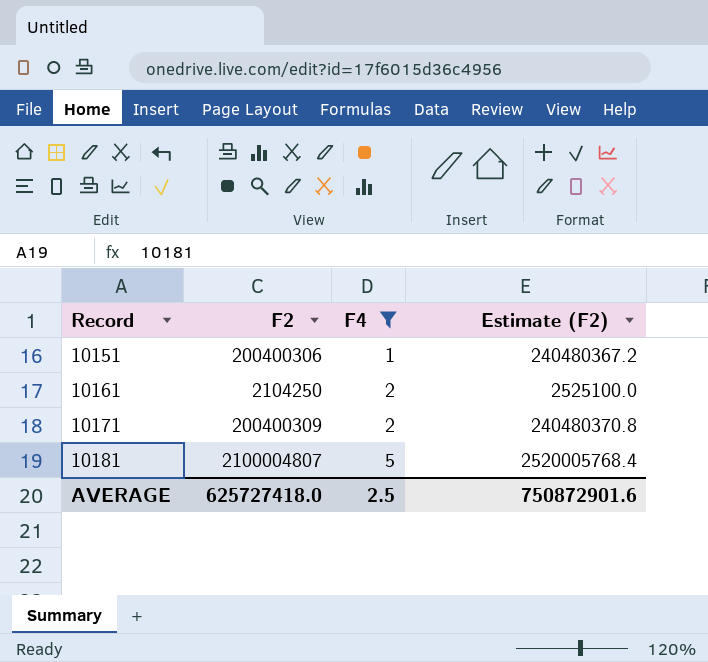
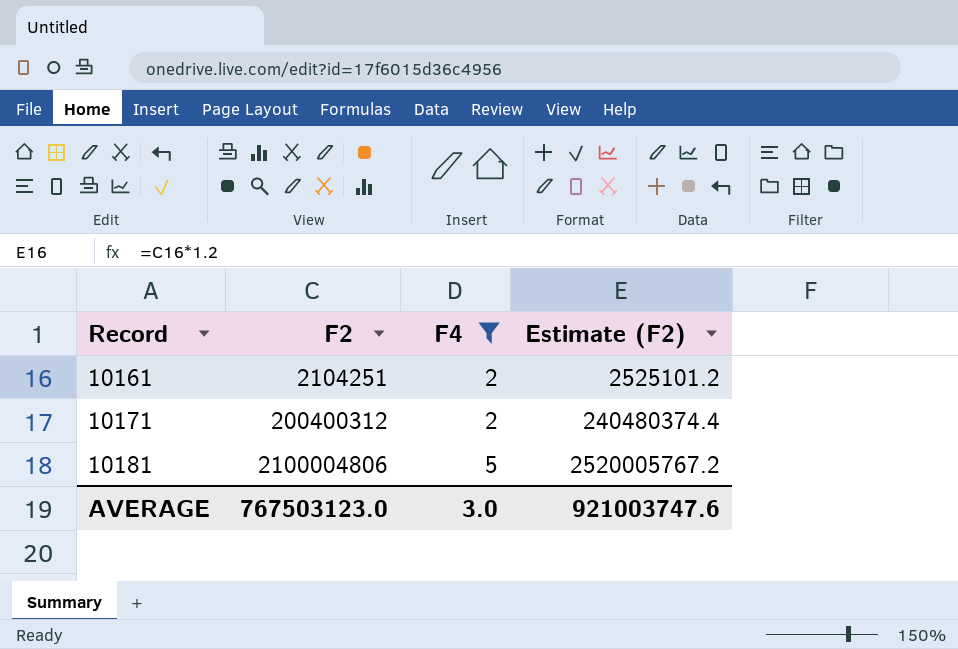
row 10151: 200400306 | 1 | 240480367.2 -> none
10161 | F2: 2104250 -> 2104251
10161 | Estimate (F2): 2525100.0 -> 2525101.2
10171 | F2: 200400309 -> 200400312
10171 | Estimate (F2): 240480370.8 -> 240480374.4
10181 | F2: 2100004807 -> 2100004806
10181 | Estimate (F2): 2520005768.4 -> 2520005767.2
AVERAGE | F2: 625727418.0 -> 767503123.0
AVERAGE | F4: 2.5 -> 3.0
AVERAGE | Estimate (F2): 750872901.6 -> 921003747.6

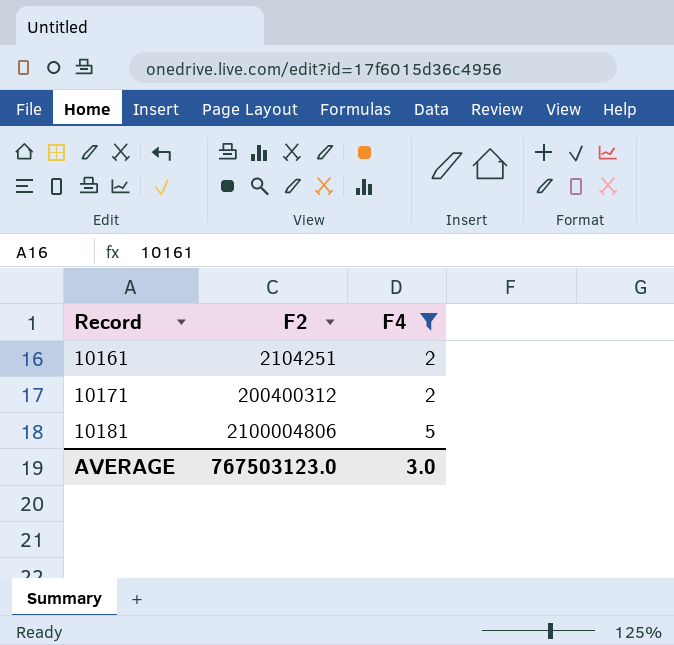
column Estimate (F2) | formula: [F2] * 1.2 -> none

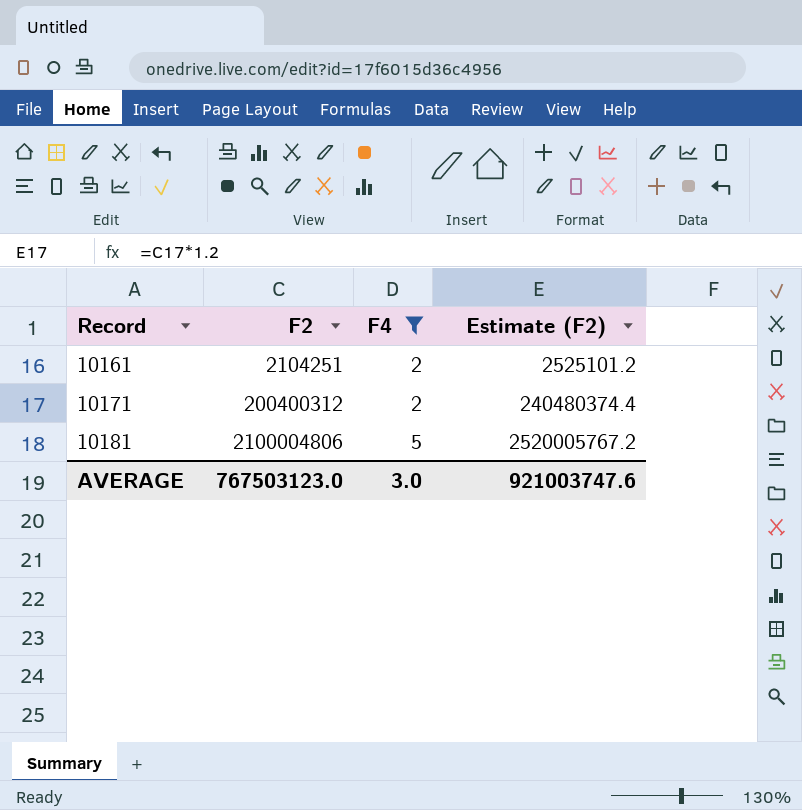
column Estimate (F2) | formula: none -> [F2] * 1.2

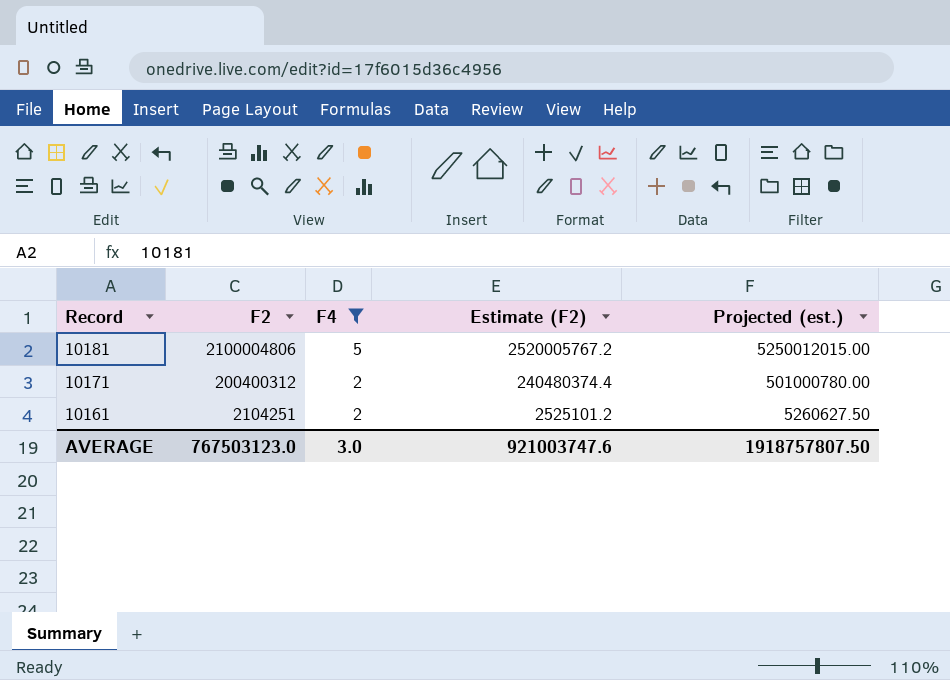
row order: Record ascending -> Record descending
column Projected (est.) | formula: none -> [F2] * 2.5

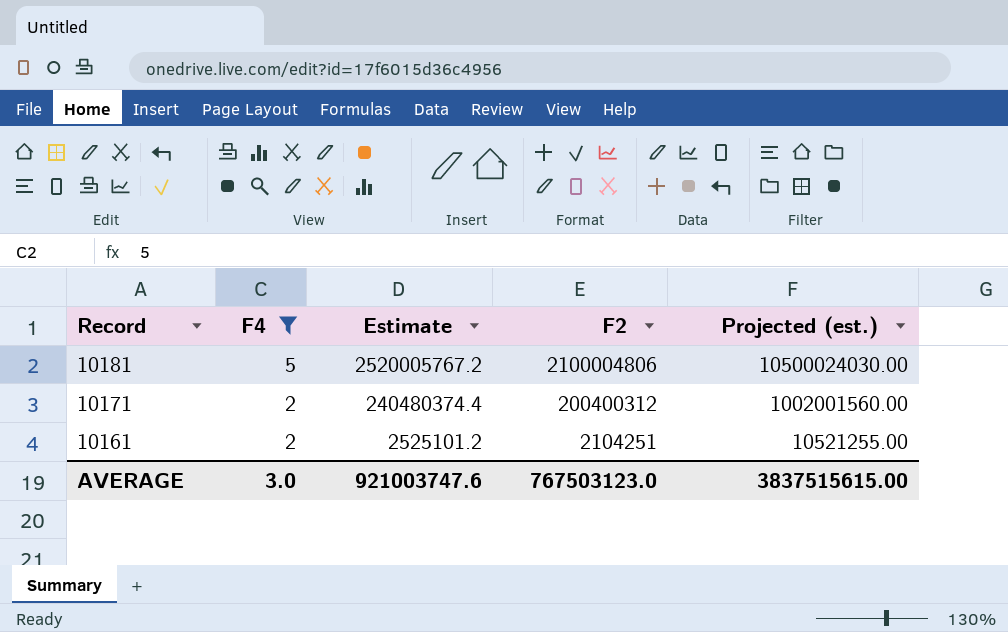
column name: Estimate (F2) -> Estimate
column F2 | position: 2 -> 4
column Projected (est.) | formula: [F2] * 2.5 -> [F2] * 5
AVERAGE | Projected (est.): 1918757807.50 -> 3837515615.00

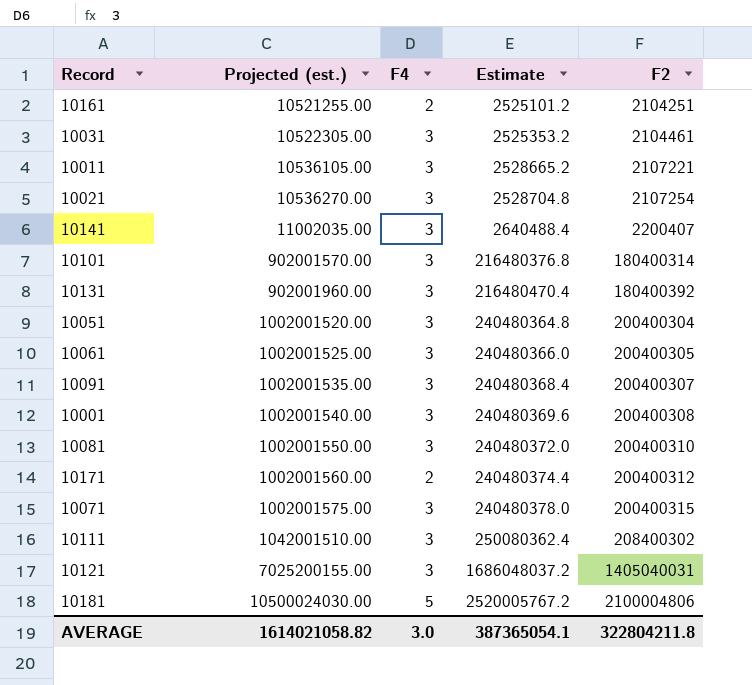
filter: F4 != 3 -> none
row order: Record descending -> Projected (est.) ascending
column Projected (est.) | position: 5 -> 2
AVERAGE | Projected (est.): 3837515615.00 -> 1614021058.82
AVERAGE | Estimate: 921003747.6 -> 387365054.1
AVERAGE | F2: 767503123.0 -> 322804211.8

